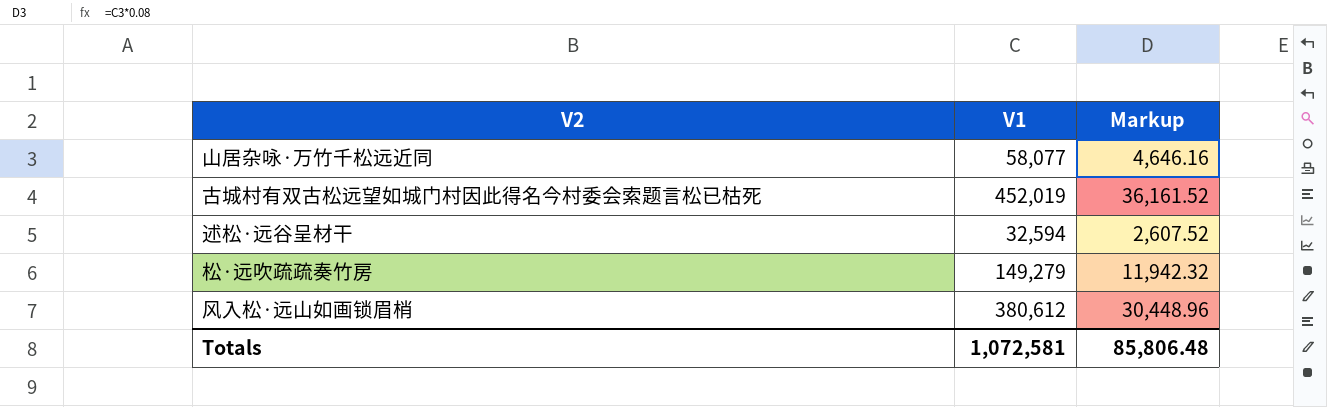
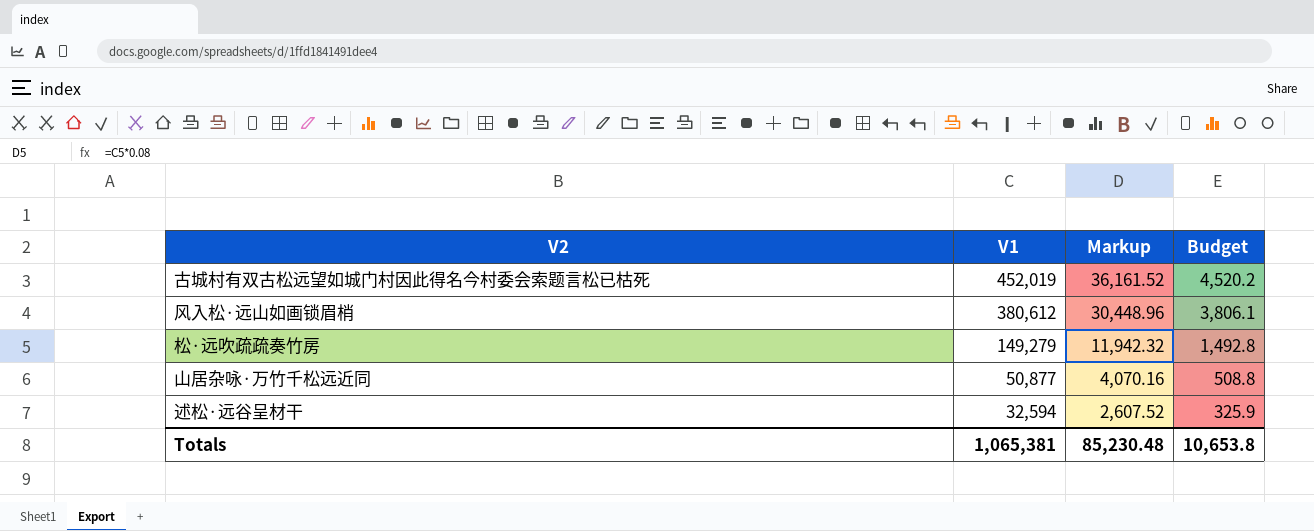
row order: none -> V1 descending
column Budget | formula: none -> [V1] * 0.01
山居杂咏·万竹千松远近同 | V1: 58,077 -> 50,877
山居杂咏·万竹千松远近同 | Markup: 4,646.16 -> 4,070.16
Totals | V1: 1,072,581 -> 1,065,381
Totals | Markup: 85,806.48 -> 85,230.48

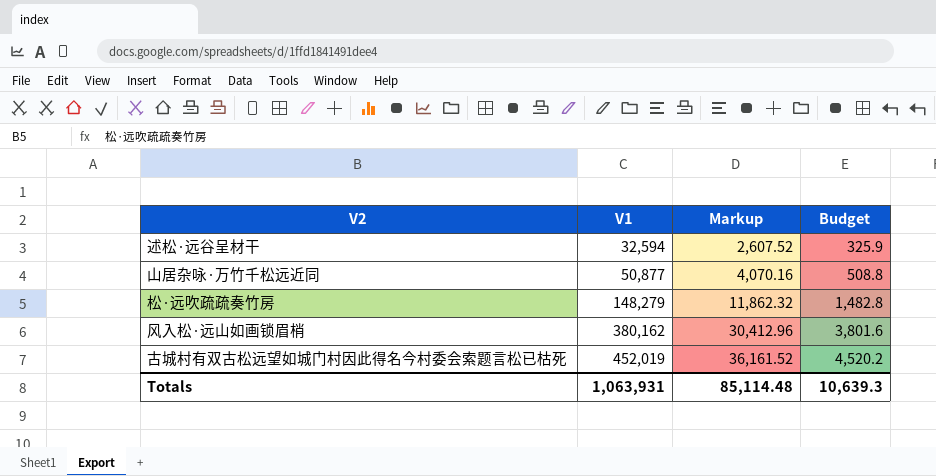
row order: V1 descending -> V1 ascending
松·远吹疏疏奏竹房 | V1: 149,279 -> 148,279
松·远吹疏疏奏竹房 | Markup: 11,942.32 -> 11,862.32
松·远吹疏疏奏竹房 | Budget: 1,492.8 -> 1,482.8
风入松·远山如画锁眉梢 | V1: 380,612 -> 380,162
风入松·远山如画锁眉梢 | Markup: 30,448.96 -> 30,412.96
风入松·远山如画锁眉梢 | Budget: 3,806.1 -> 3,801.6
Totals | V1: 1,065,381 -> 1,063,931
Totals | Markup: 85,230.48 -> 85,114.48
Totals | Budget: 10,653.8 -> 10,639.3

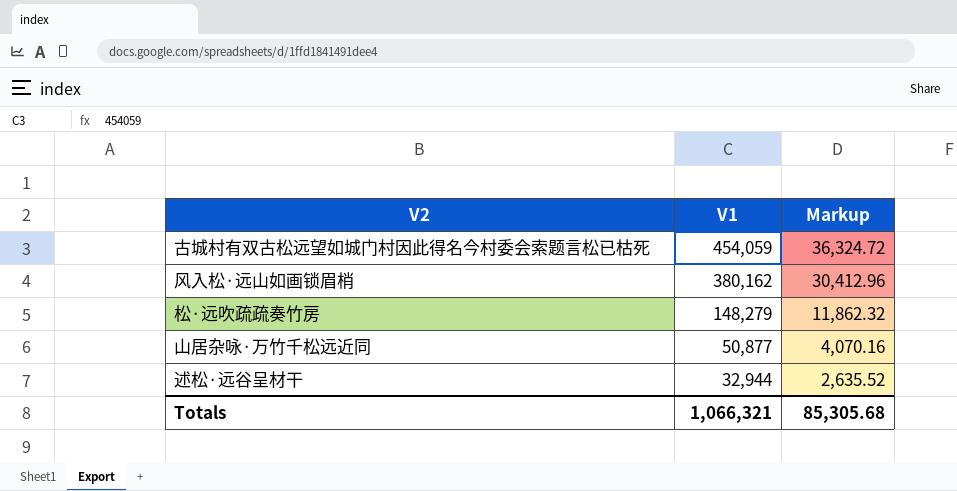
row order: V1 ascending -> V1 descending
column Budget | formula: [V1] * 0.01 -> none
古城村有双古松远望如城门村因此得名今村委会索题言松已枯死 | V1: 452,019 -> 454,059
古城村有双古松远望如城门村因此得名今村委会索题言松已枯死 | Markup: 36,161.52 -> 36,324.72
述松·远谷呈材干 | V1: 32,594 -> 32,944
述松·远谷呈材干 | Markup: 2,607.52 -> 2,635.52
Totals | V1: 1,063,931 -> 1,066,321
Totals | Markup: 85,114.48 -> 85,305.68

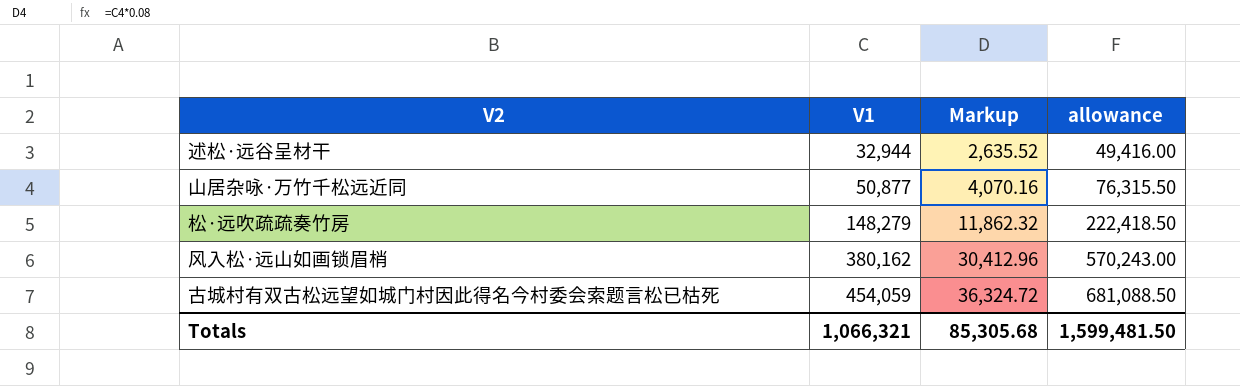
row order: V1 descending -> V1 ascending
column allowance | formula: none -> [V1] * 1.5

